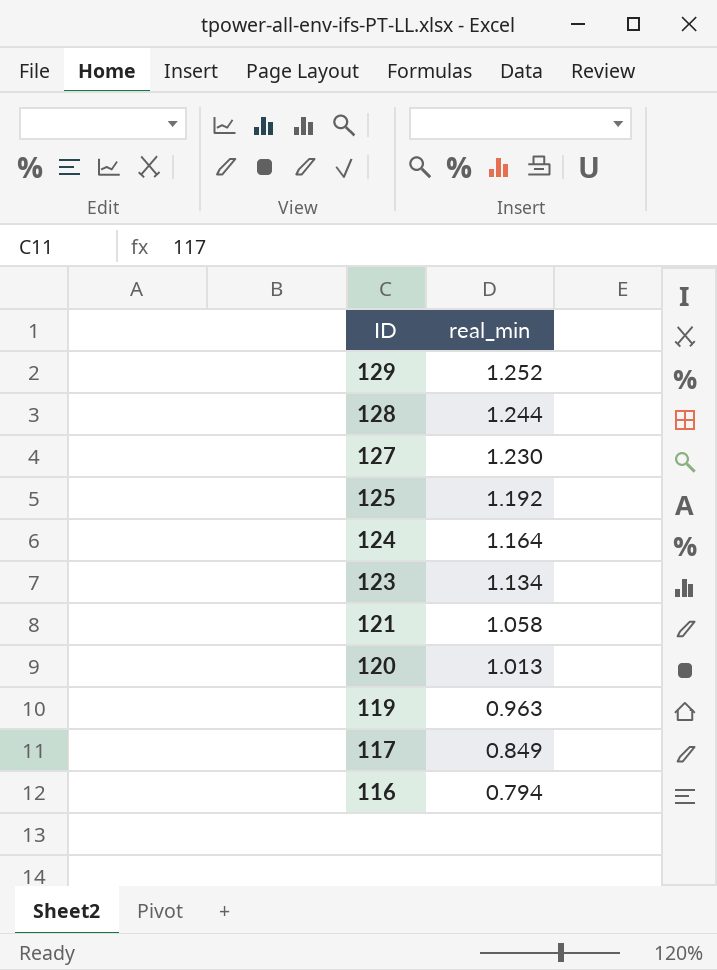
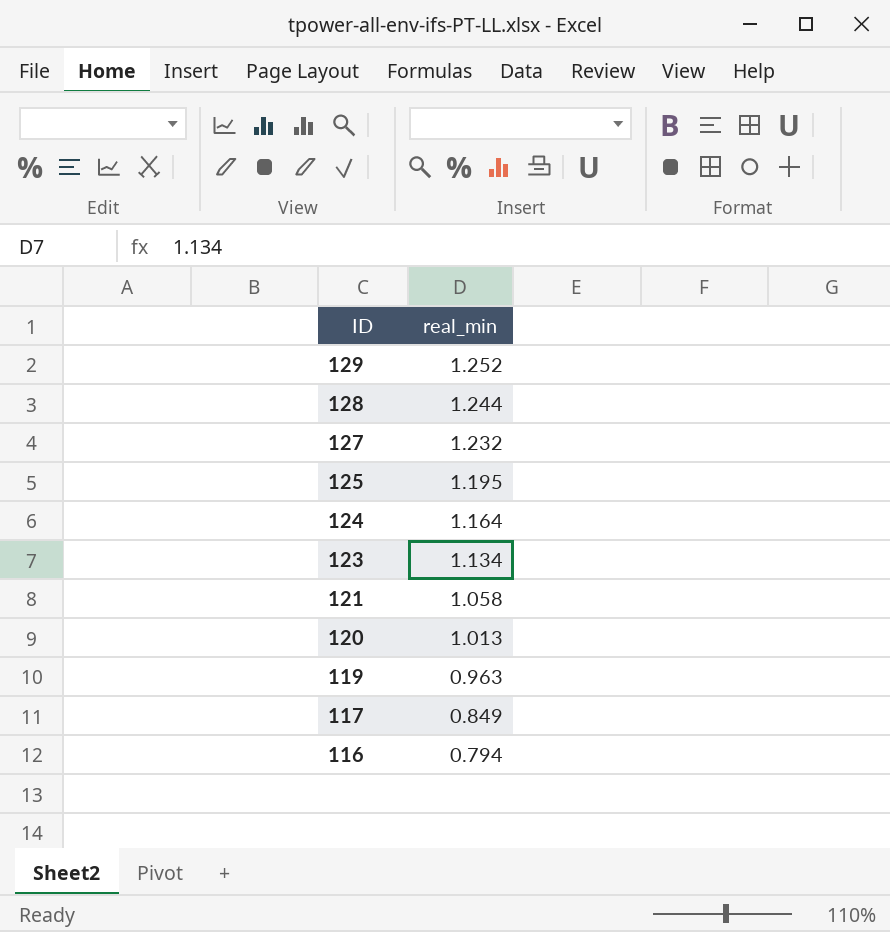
127 | real_min: 1.230 -> 1.232
125 | real_min: 1.192 -> 1.195

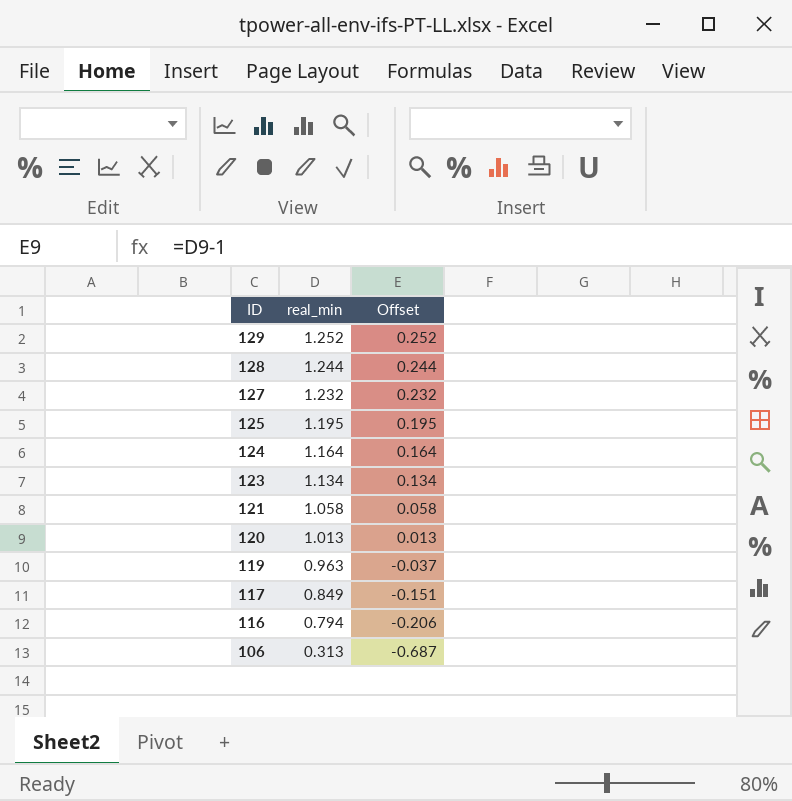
column Offset | formula: none -> [real_min] - 1
row 106: none -> 0.313 | -0.687

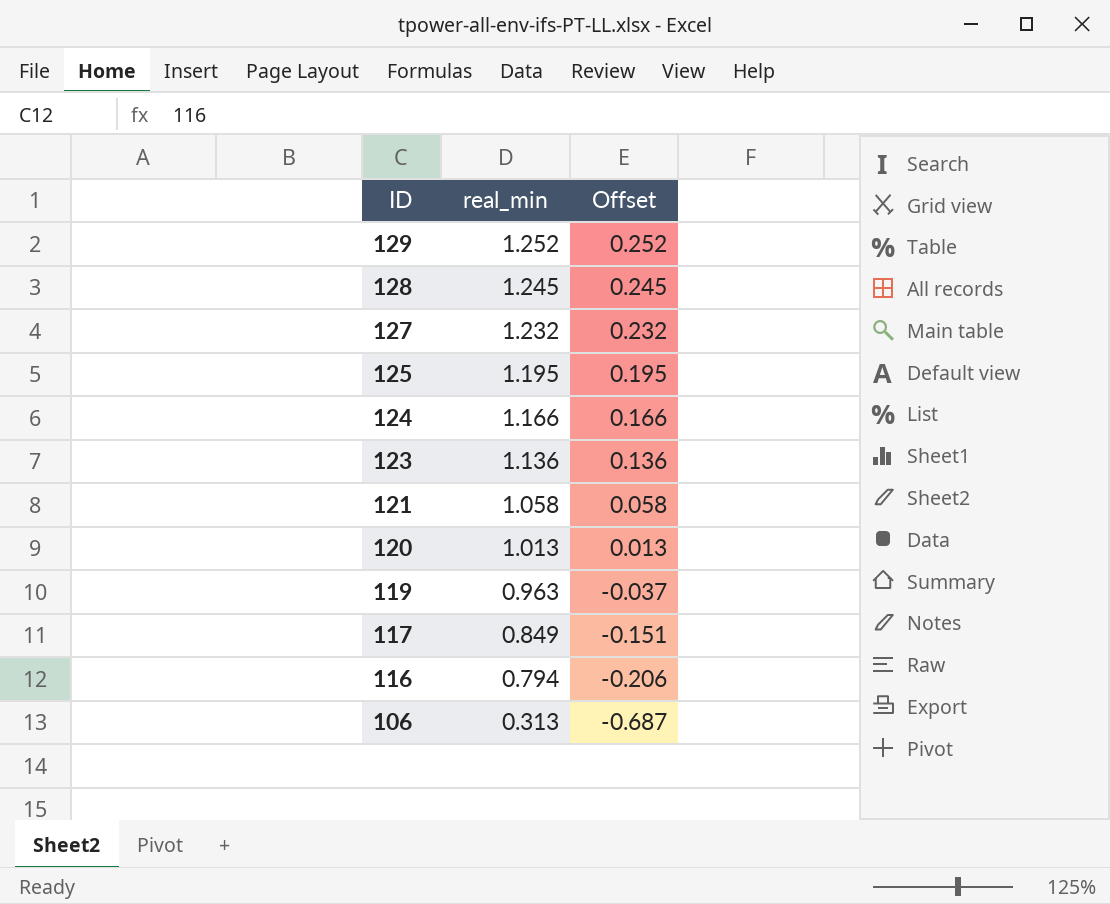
128 | real_min: 1.244 -> 1.245
128 | Offset: 0.244 -> 0.245
124 | real_min: 1.164 -> 1.166
124 | Offset: 0.164 -> 0.166
123 | real_min: 1.134 -> 1.136
123 | Offset: 0.134 -> 0.136

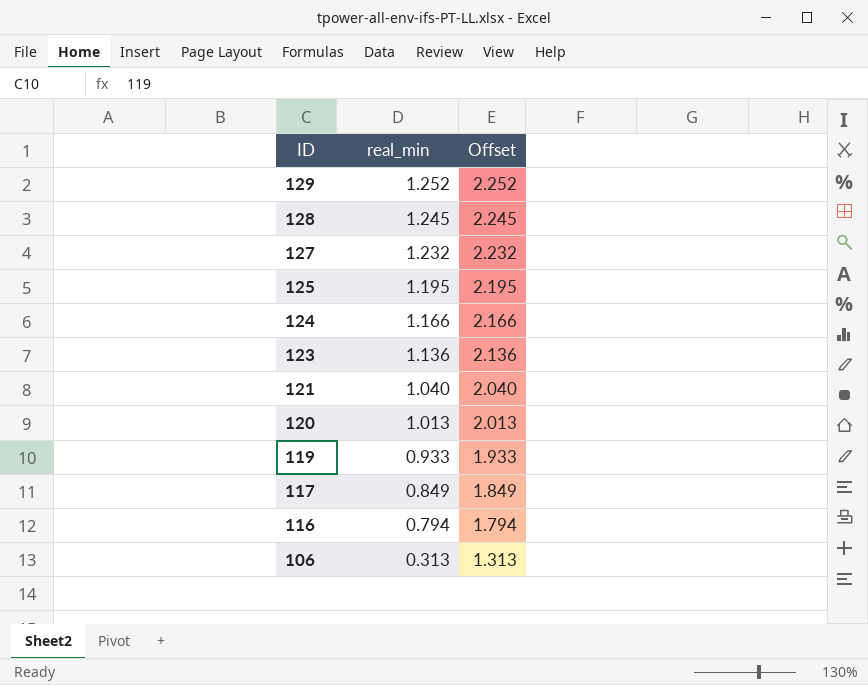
column Offset | formula: [real_min] - 1 -> [real_min] + 1
121 | real_min: 1.058 -> 1.040
119 | real_min: 0.963 -> 0.933

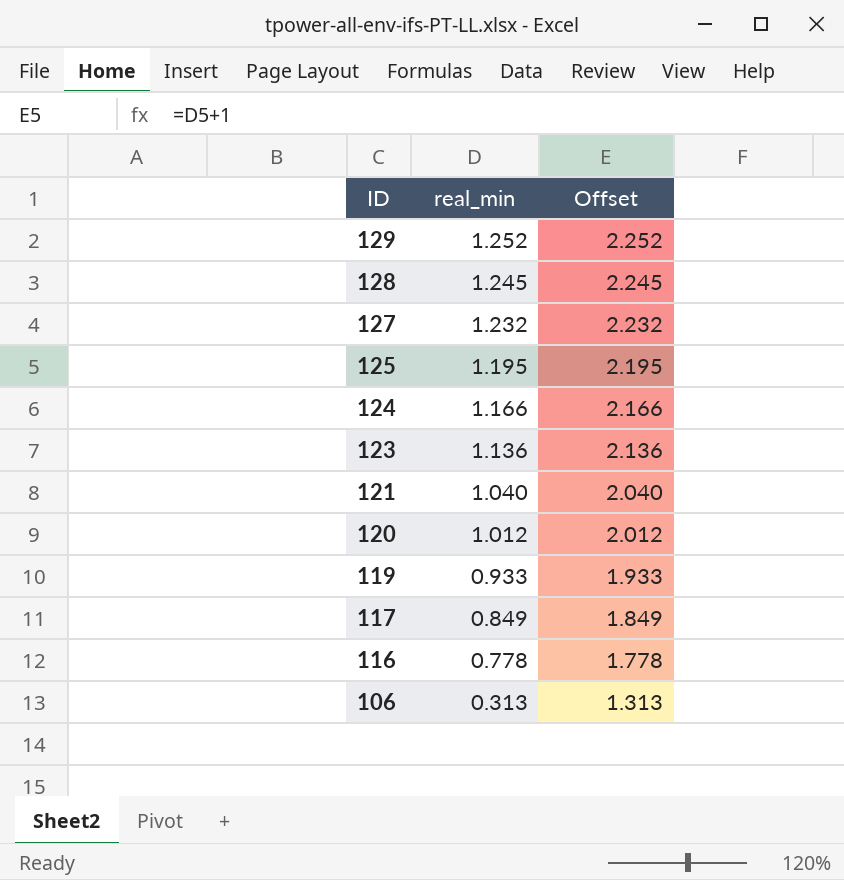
120 | real_min: 1.013 -> 1.012
120 | Offset: 2.013 -> 2.012
116 | real_min: 0.794 -> 0.778
116 | Offset: 1.794 -> 1.778

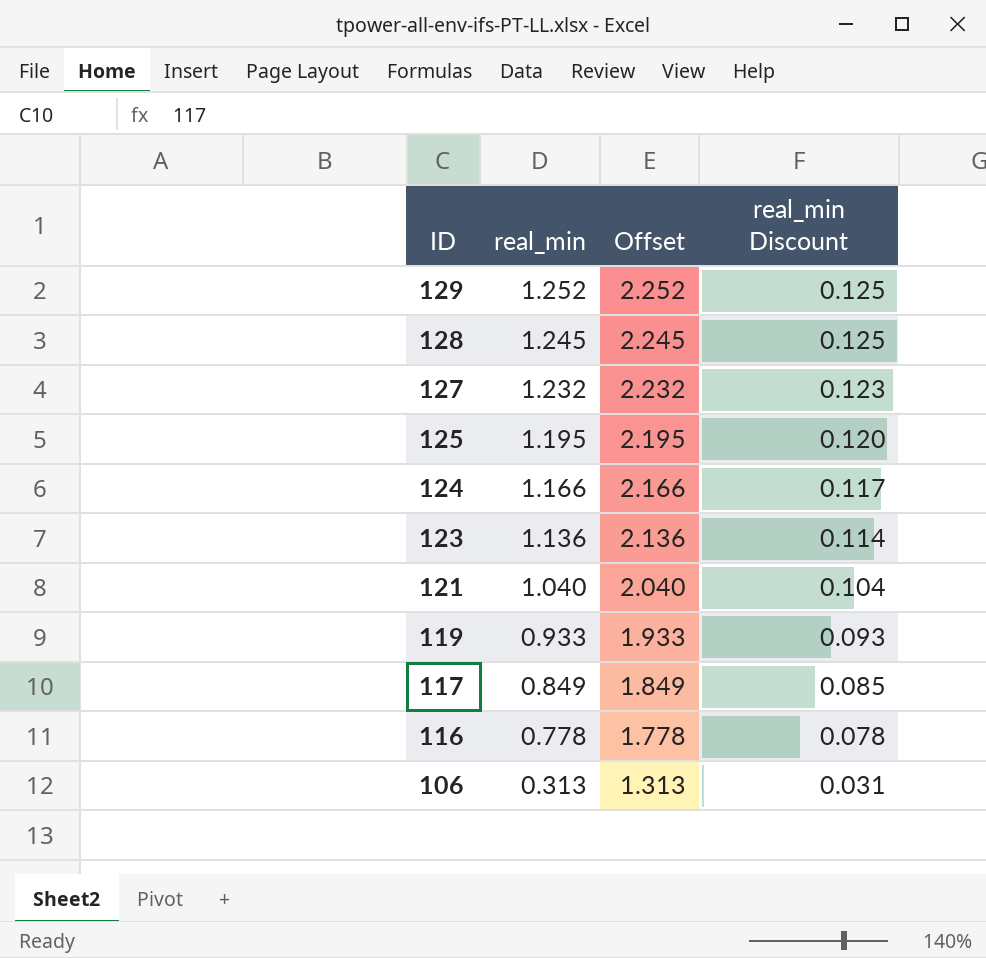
column real_min Discount | formula: none -> [real_min] * 0.1
row 120: 1.012 | 2.012 -> none

